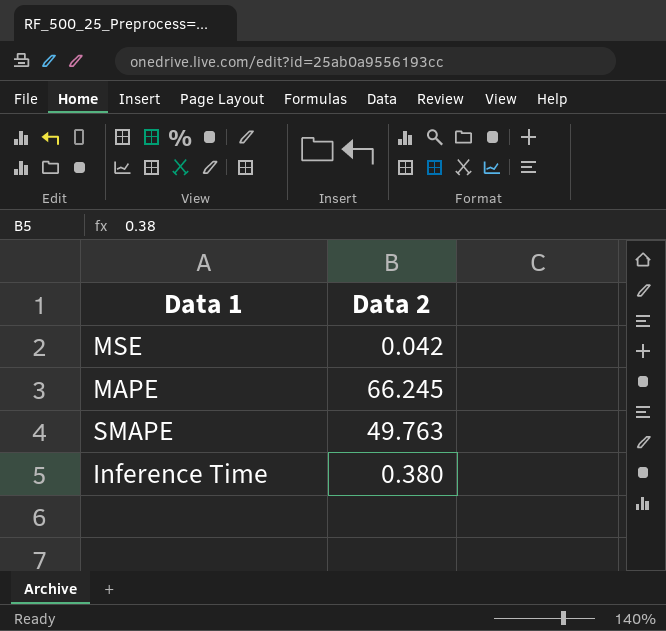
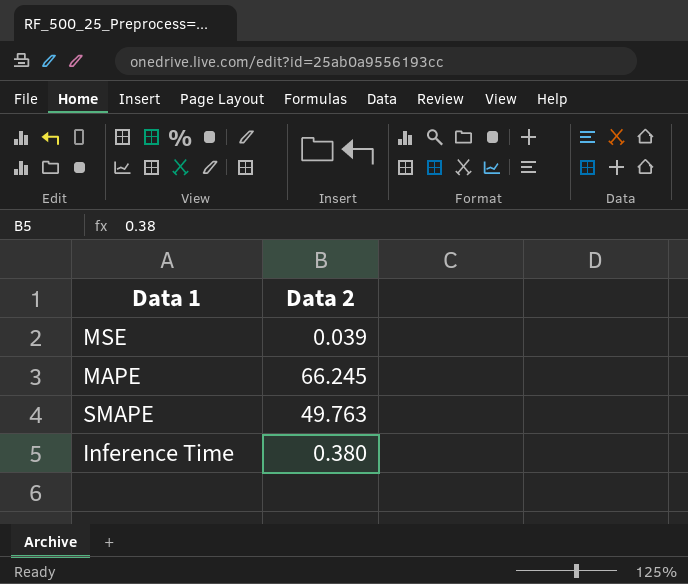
MSE | Data 2: 0.042 -> 0.039

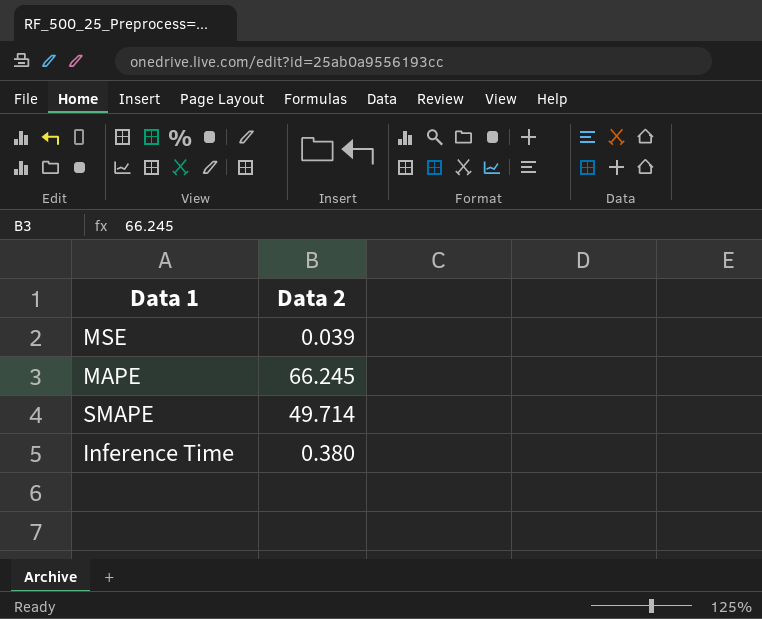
SMAPE | Data 2: 49.763 -> 49.714

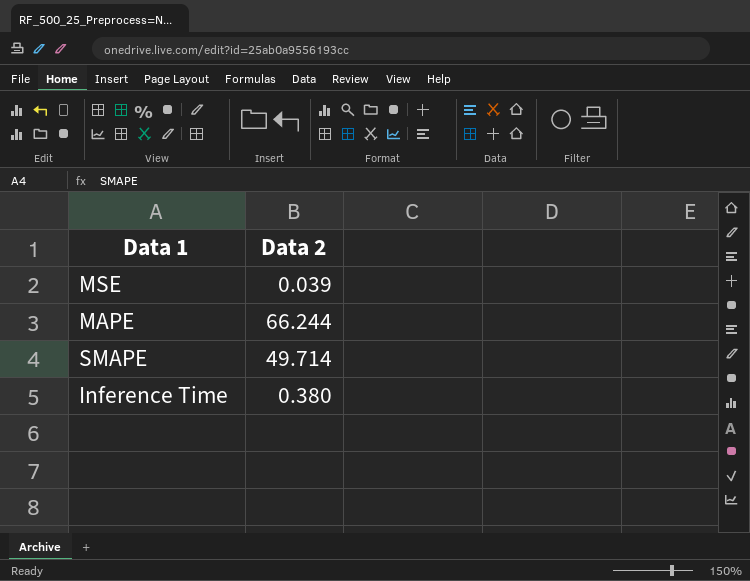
MAPE | Data 2: 66.245 -> 66.244

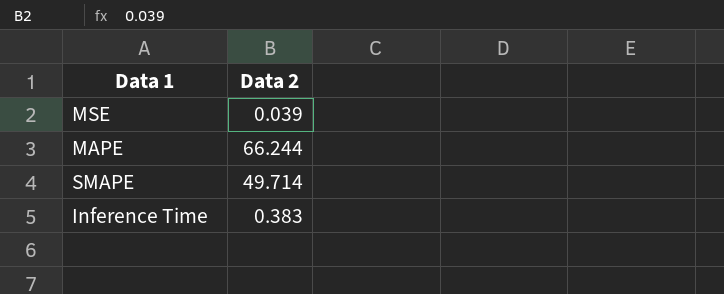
Inference Time | Data 2: 0.380 -> 0.383

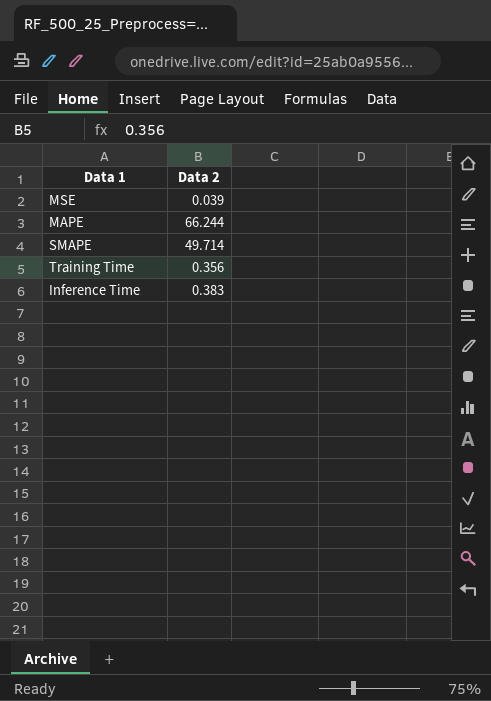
row Training Time: none -> 0.356

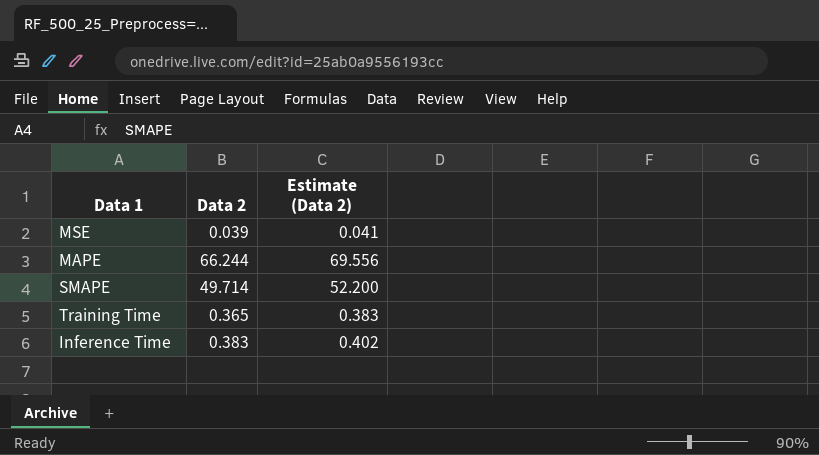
column Estimate (Data 2) | formula: none -> [Data 2] * 1.05
Training Time | Data 2: 0.356 -> 0.365

